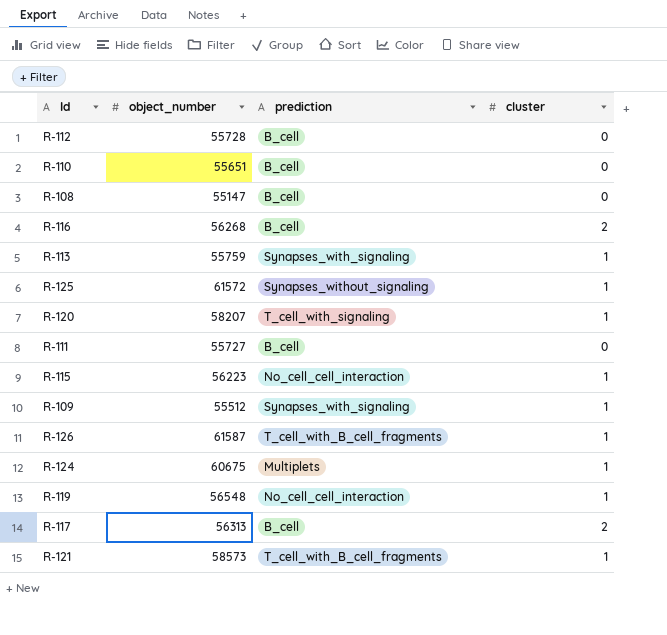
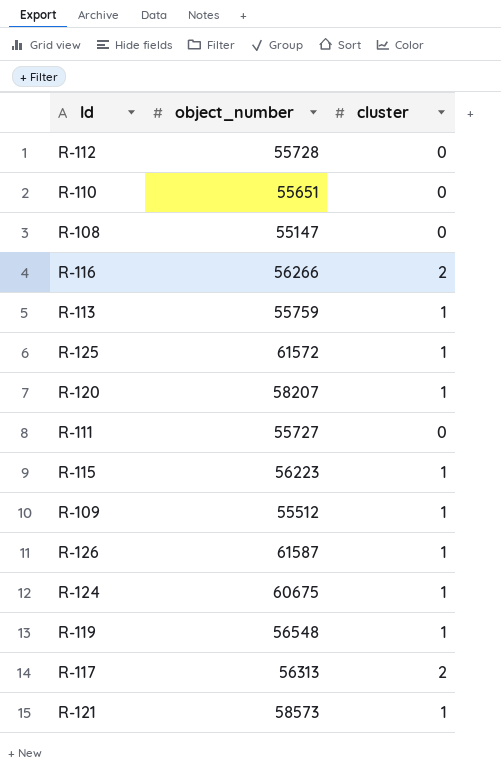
column prediction | position: 3 -> none
R-116 | object_number: 56268 -> 56266

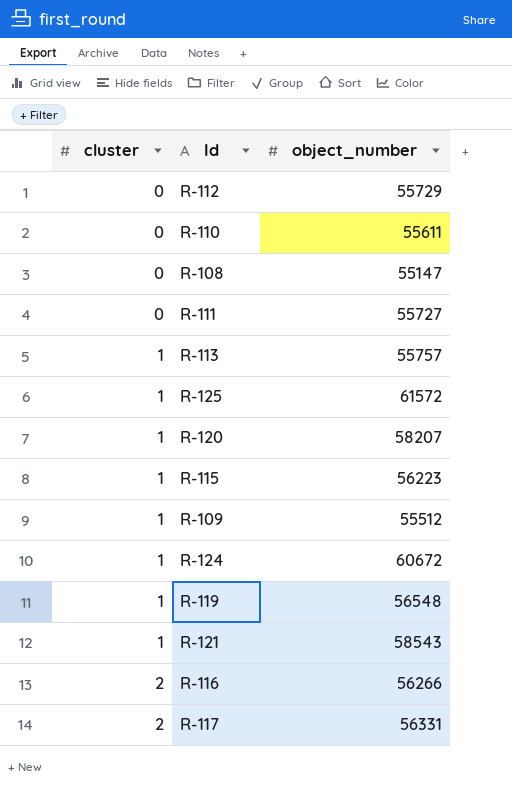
row order: none -> cluster ascending
column cluster | position: 3 -> 1
row R-126: 61587 | 1 -> none
R-112 | object_number: 55728 -> 55729
R-110 | object_number: 55651 -> 55611
R-113 | object_number: 55759 -> 55757
R-124 | object_number: 60675 -> 60672
R-121 | object_number: 58573 -> 58543
R-117 | object_number: 56313 -> 56331

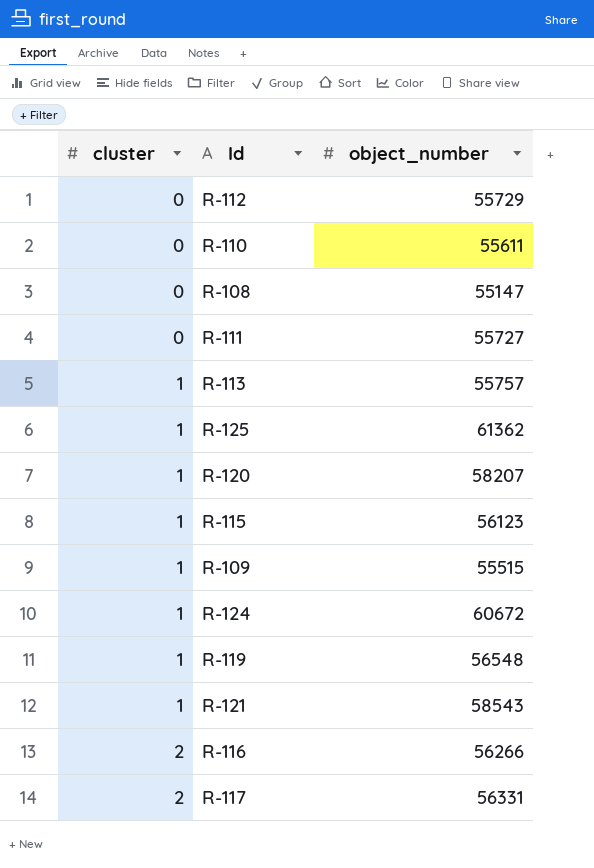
R-125 | object_number: 61572 -> 61362
R-115 | object_number: 56223 -> 56123
R-109 | object_number: 55512 -> 55515

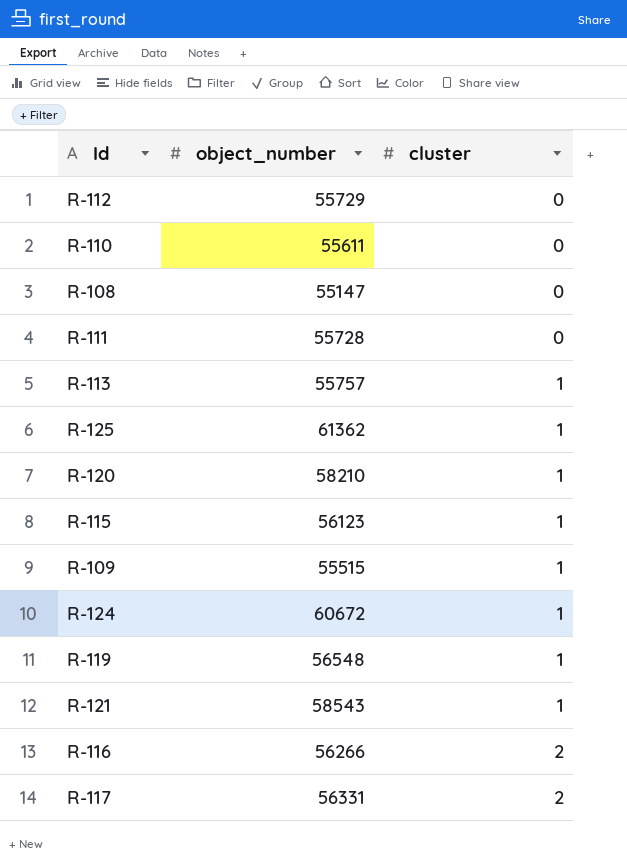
column cluster | position: 1 -> 3
R-111 | object_number: 55727 -> 55728
R-120 | object_number: 58207 -> 58210

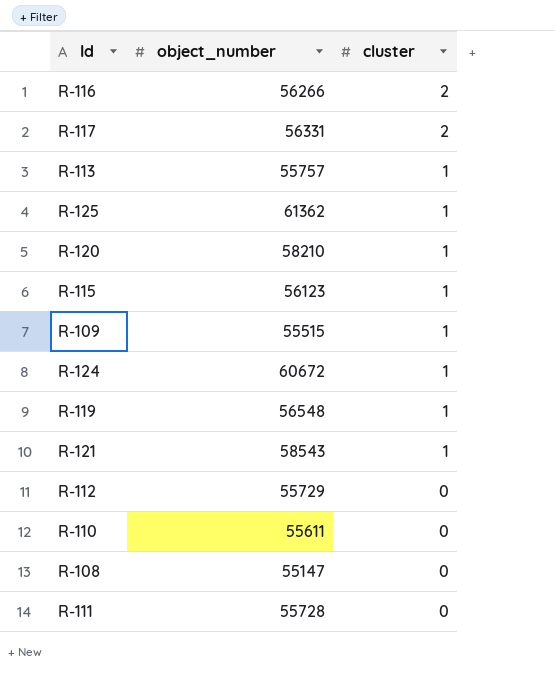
row order: cluster ascending -> cluster descending

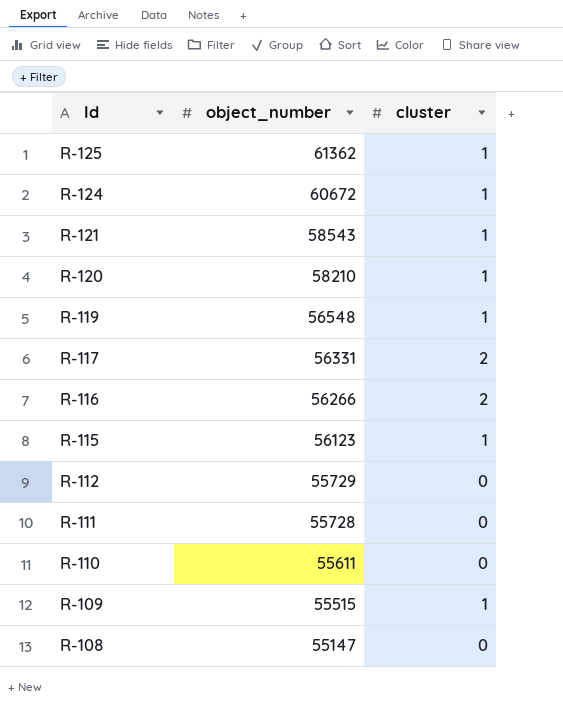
row order: cluster descending -> Id descending
row R-113: 55757 | 1 -> none

